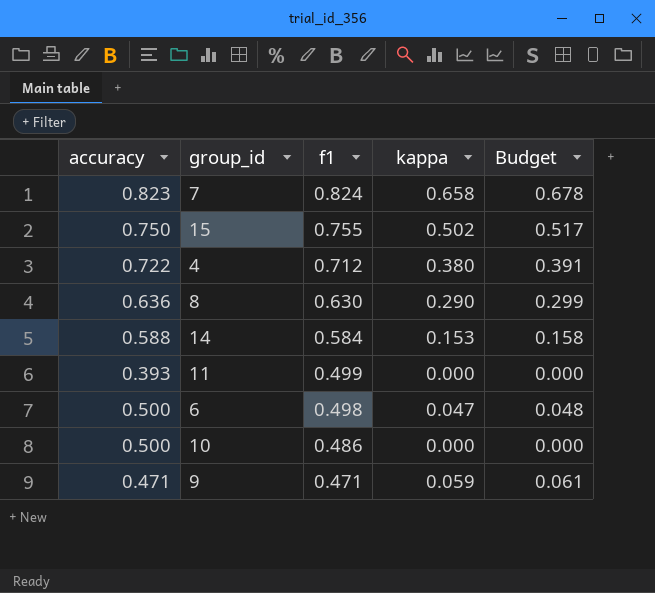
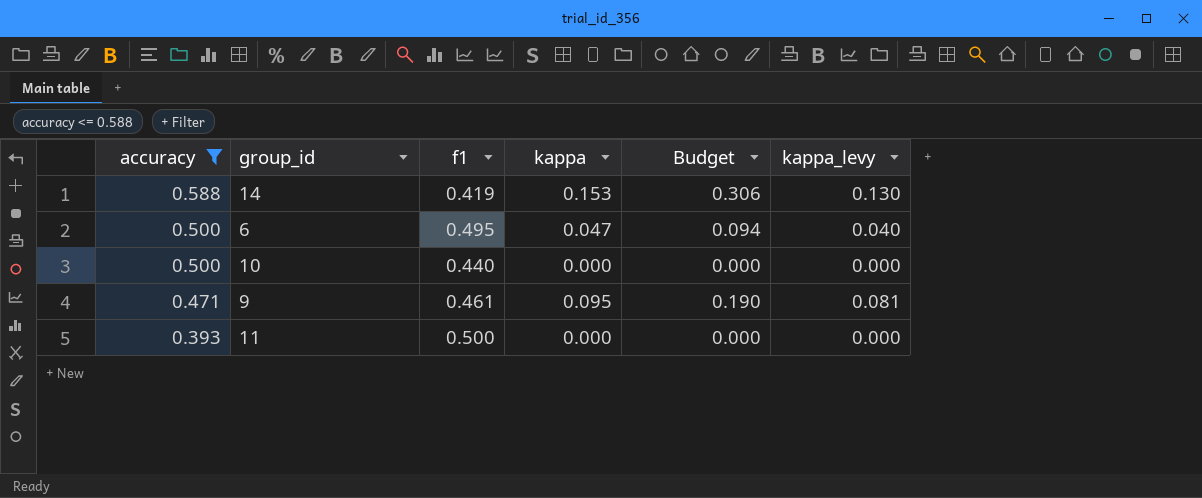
filter: none -> accuracy <= 0.588
row order: f1 descending -> accuracy descending
column Budget | formula: [kappa] * 1.03 -> [kappa] * 2
column kappa_levy | formula: none -> [kappa] * 0.85
14 | f1: 0.584 -> 0.419
6 | f1: 0.498 -> 0.495
10 | f1: 0.486 -> 0.440
9 | f1: 0.471 -> 0.461
9 | kappa: 0.059 -> 0.095
11 | f1: 0.499 -> 0.500

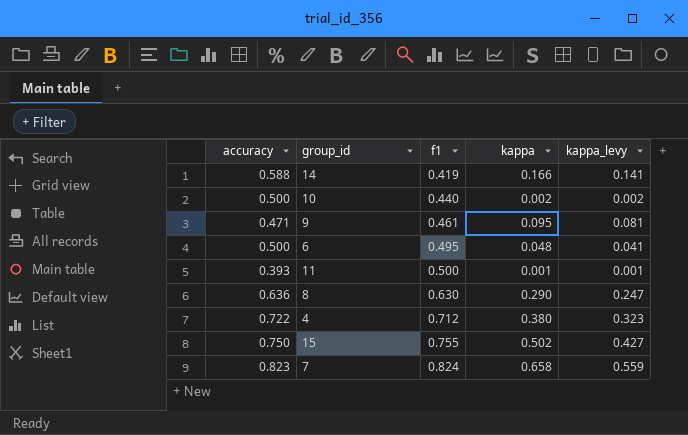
filter: accuracy <= 0.588 -> none
row order: accuracy descending -> f1 ascending
column Budget | formula: [kappa] * 2 -> none
14 | kappa: 0.153 -> 0.166
14 | kappa_levy: 0.130 -> 0.141
10 | kappa: 0.000 -> 0.002
10 | kappa_levy: 0.000 -> 0.002
6 | kappa: 0.047 -> 0.048
6 | kappa_levy: 0.040 -> 0.041
11 | kappa: 0.000 -> 0.001
11 | kappa_levy: 0.000 -> 0.001

